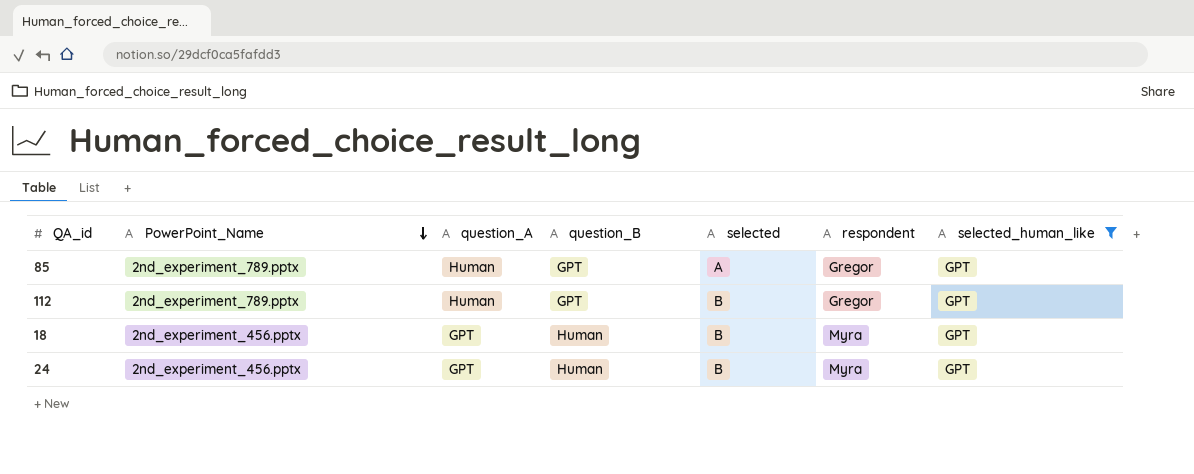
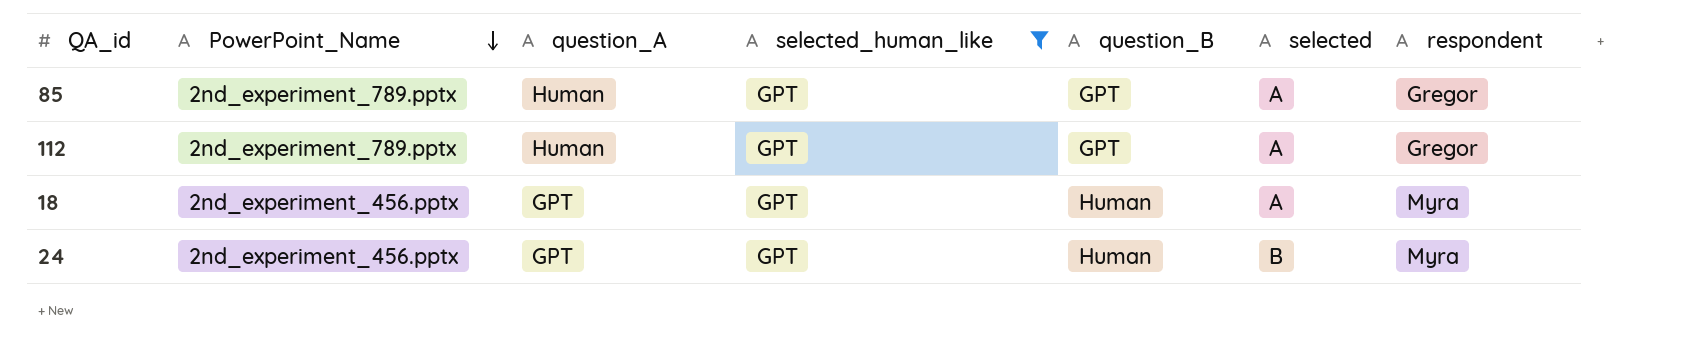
column selected_human_like | position: 7 -> 4
112 | selected: B -> A
18 | selected: B -> A

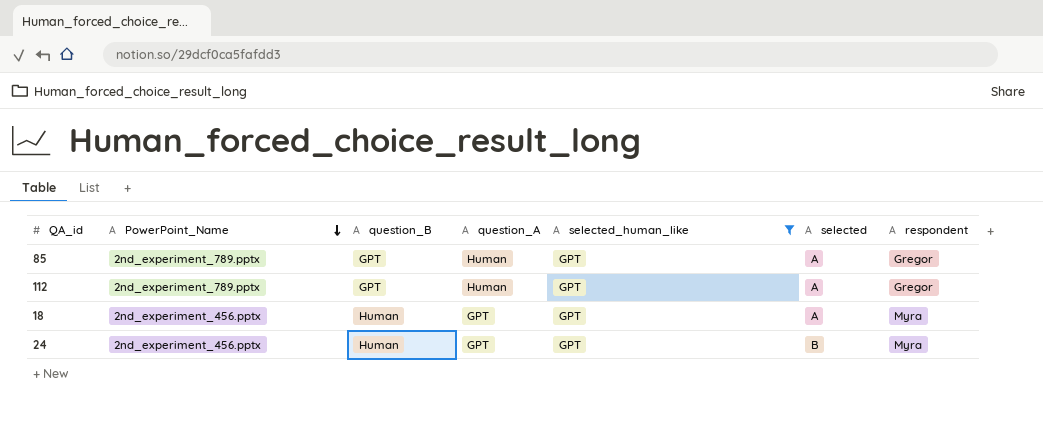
column question_B | position: 5 -> 3

